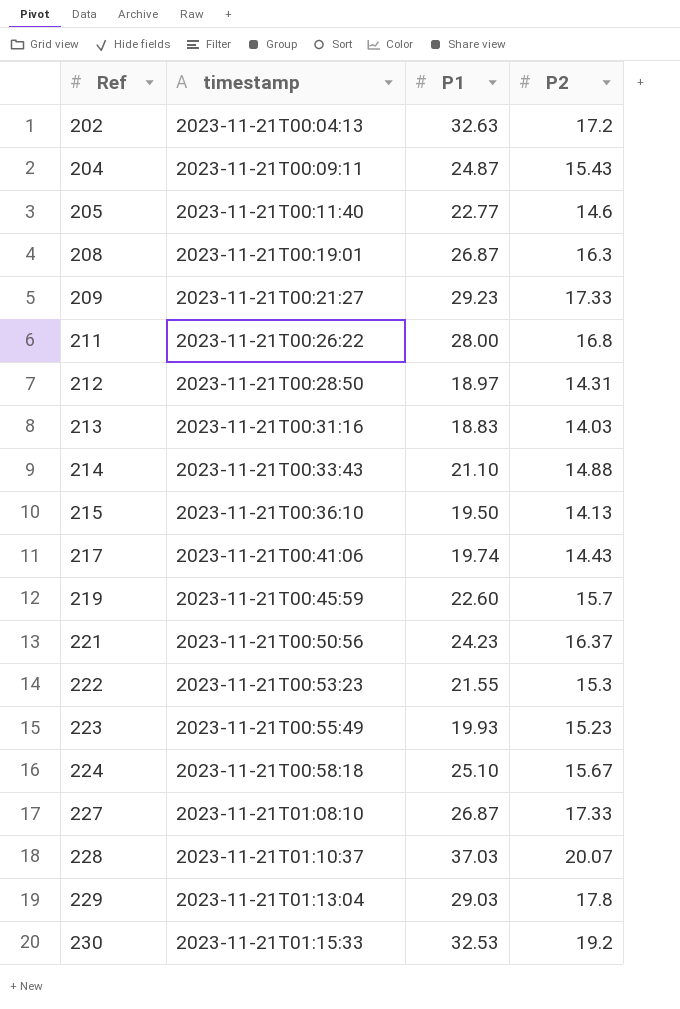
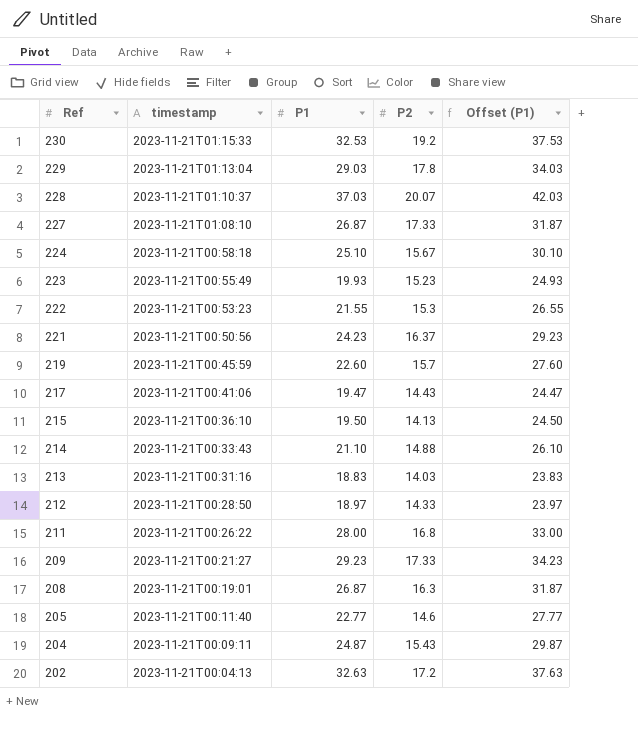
row order: Ref ascending -> Ref descending
column Offset (P1) | formula: none -> [P1] + 5
217 | P1: 19.74 -> 19.47
212 | P2: 14.31 -> 14.33

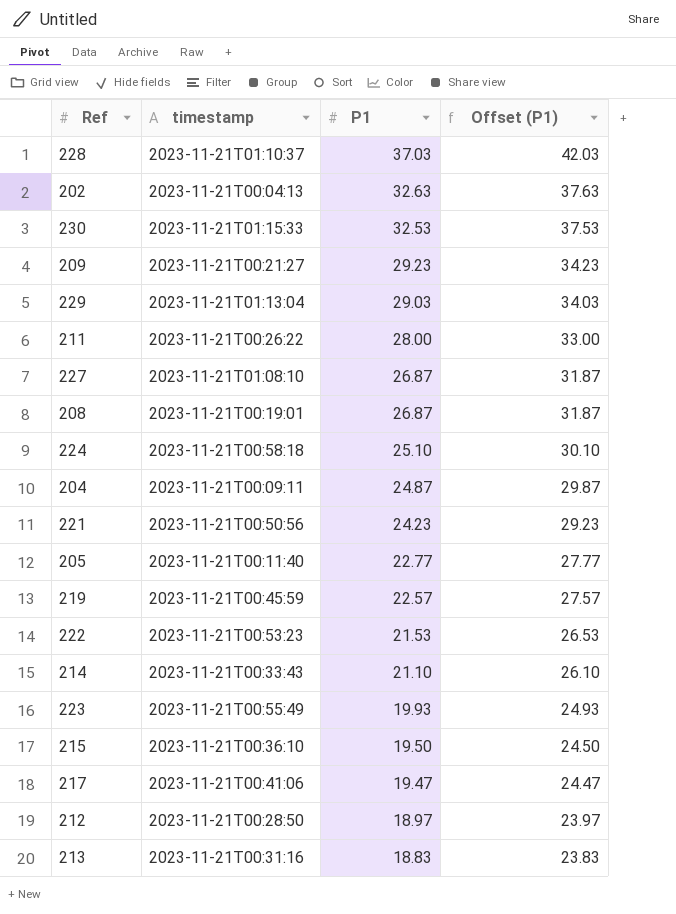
row order: Ref descending -> P1 descending
column P2 | position: 4 -> none
219 | P1: 22.60 -> 22.57
219 | Offset (P1): 27.60 -> 27.57
222 | P1: 21.55 -> 21.53
222 | Offset (P1): 26.55 -> 26.53

